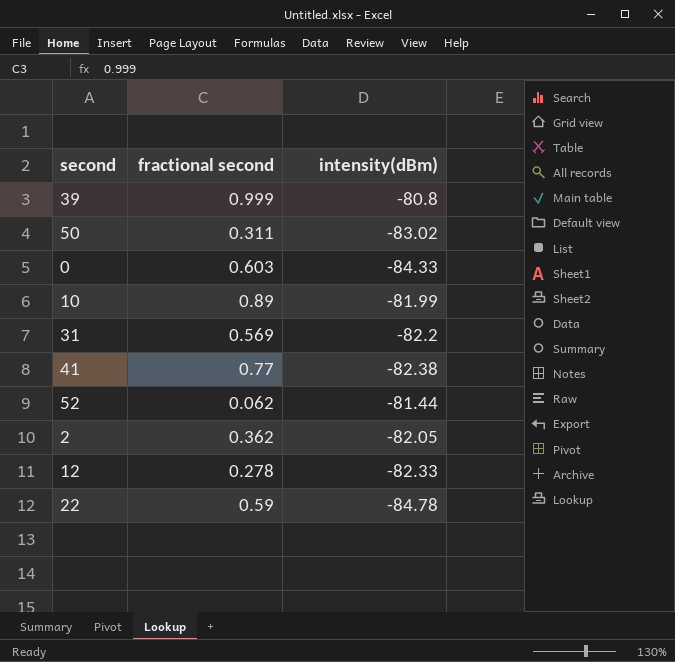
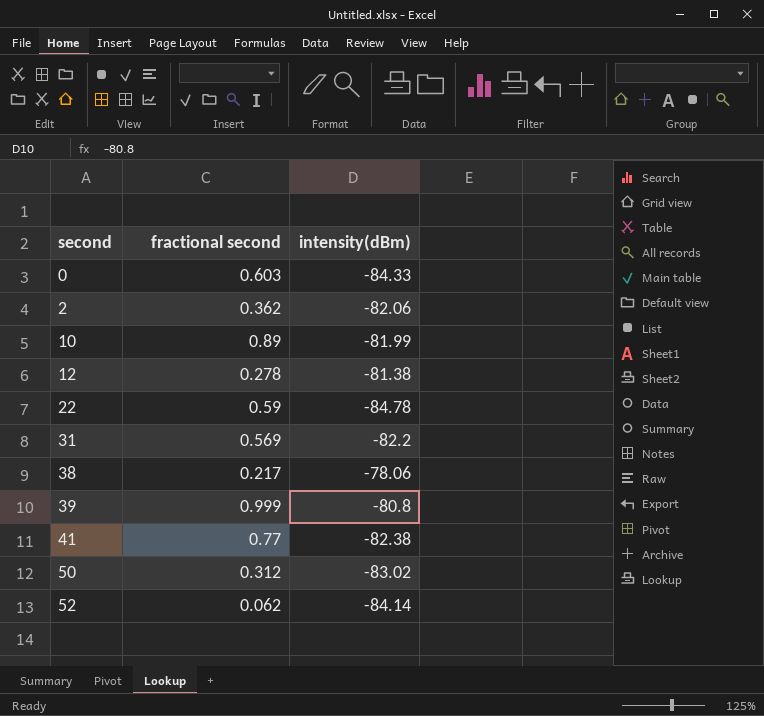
row order: none -> second ascending
2 | intensity(dBm): -82.05 -> -82.06
12 | intensity(dBm): -82.33 -> -81.38
row 38: none -> 0.217 | -78.06
50 | fractional second: 0.311 -> 0.312
52 | intensity(dBm): -81.44 -> -84.14

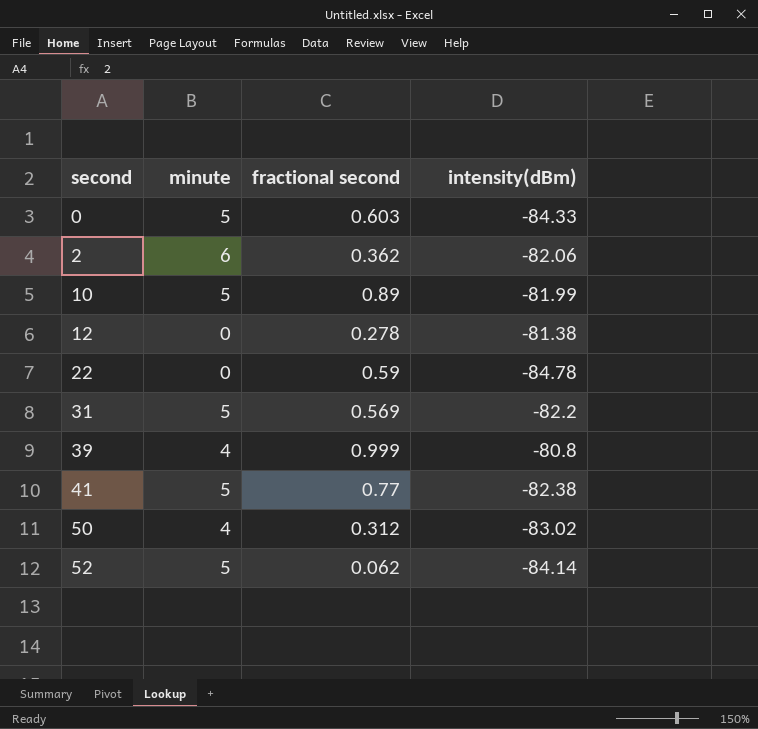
column minute | position: none -> 2
row 38: 0.217 | -78.06 -> none

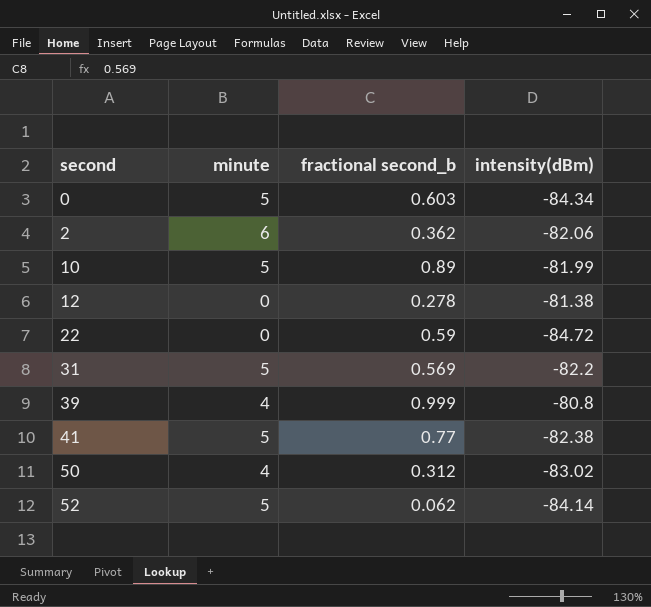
column name: fractional second -> fractional second_b
0 | intensity(dBm): -84.33 -> -84.34
22 | intensity(dBm): -84.78 -> -84.72

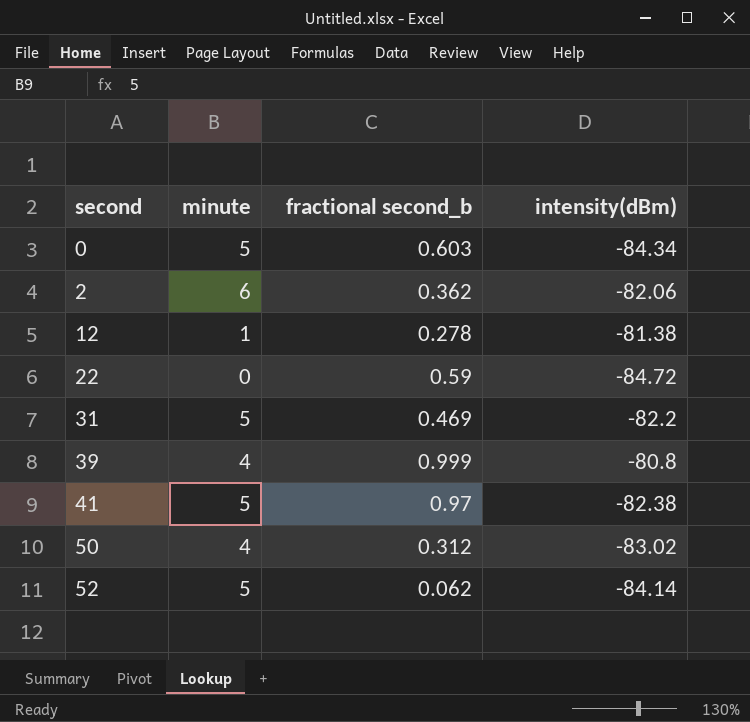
row 10: 5 | 0.89 | -81.99 -> none
12 | minute: 0 -> 1
31 | fractional second_b: 0.569 -> 0.469
41 | fractional second_b: 0.77 -> 0.97

